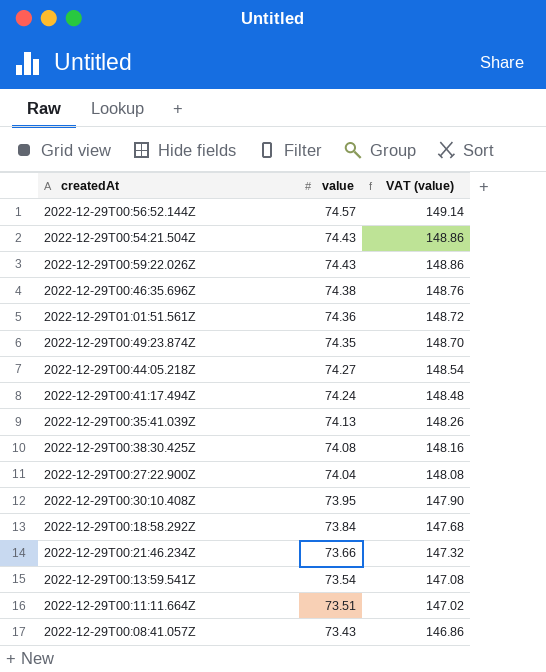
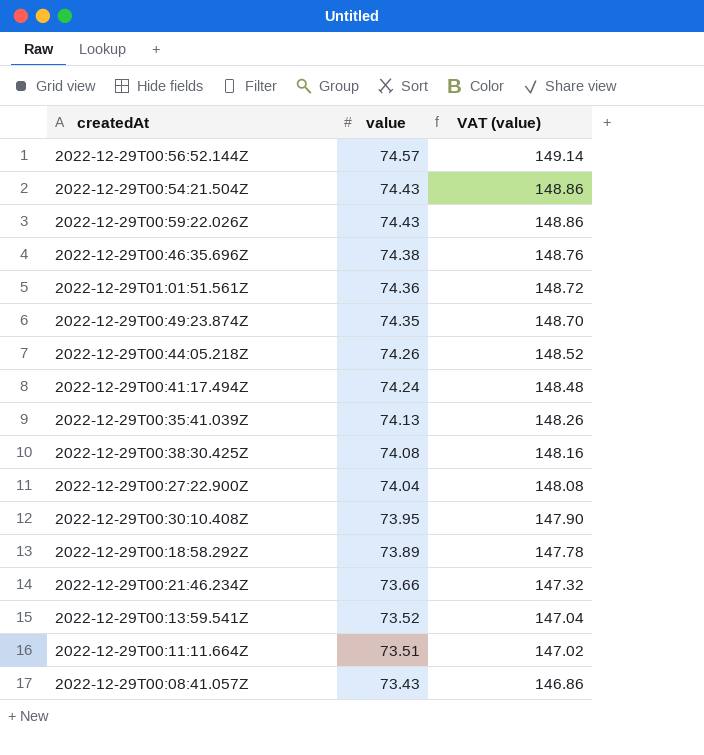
2022-12-29T00:44:05.218Z | value: 74.27 -> 74.26
2022-12-29T00:44:05.218Z | VAT (value): 148.54 -> 148.52
2022-12-29T00:18:58.292Z | value: 73.84 -> 73.89
2022-12-29T00:18:58.292Z | VAT (value): 147.68 -> 147.78
2022-12-29T00:13:59.541Z | value: 73.54 -> 73.52
2022-12-29T00:13:59.541Z | VAT (value): 147.08 -> 147.04

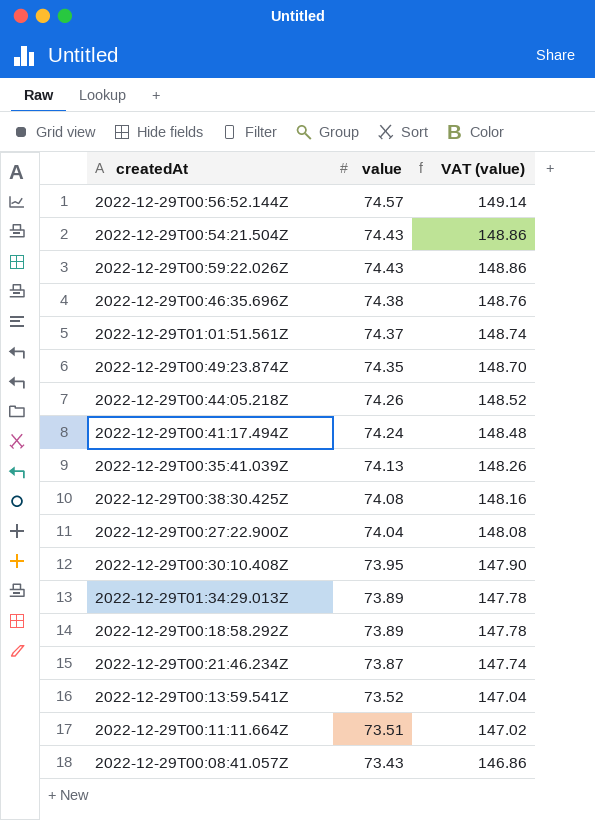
2022-12-29T01:01:51.561Z | value: 74.36 -> 74.37
2022-12-29T01:01:51.561Z | VAT (value): 148.72 -> 148.74
row 2022-12-29T01:34:29.013Z: none -> 73.89 | 147.78
2022-12-29T00:21:46.234Z | value: 73.66 -> 73.87
2022-12-29T00:21:46.234Z | VAT (value): 147.32 -> 147.74

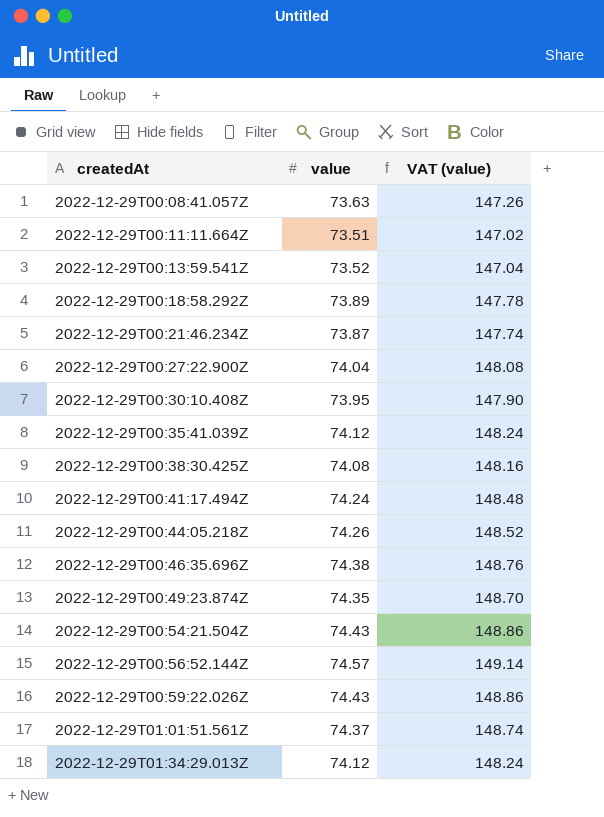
row order: value descending -> createdAt ascending
2022-12-29T00:08:41.057Z | value: 73.43 -> 73.63
2022-12-29T00:08:41.057Z | VAT (value): 146.86 -> 147.26
2022-12-29T00:35:41.039Z | value: 74.13 -> 74.12
2022-12-29T00:35:41.039Z | VAT (value): 148.26 -> 148.24
2022-12-29T01:34:29.013Z | value: 73.89 -> 74.12
2022-12-29T01:34:29.013Z | VAT (value): 147.78 -> 148.24

